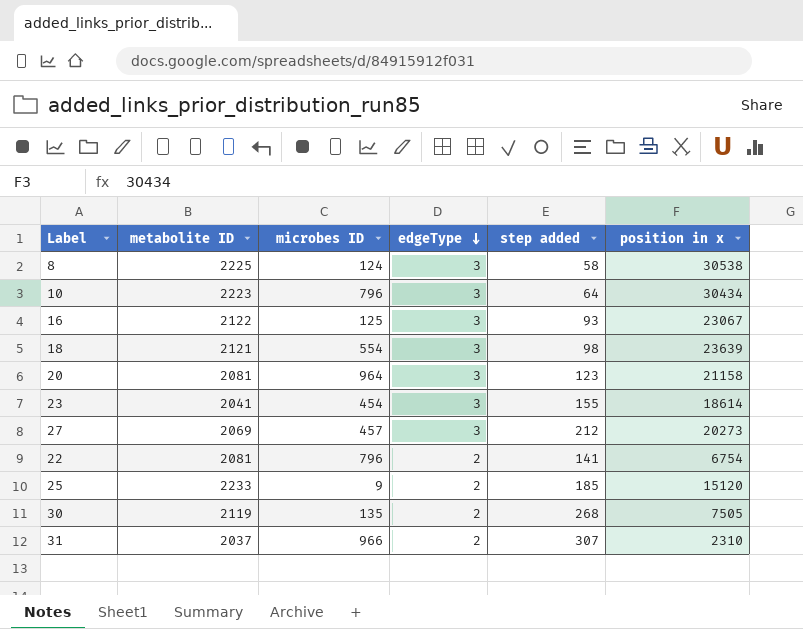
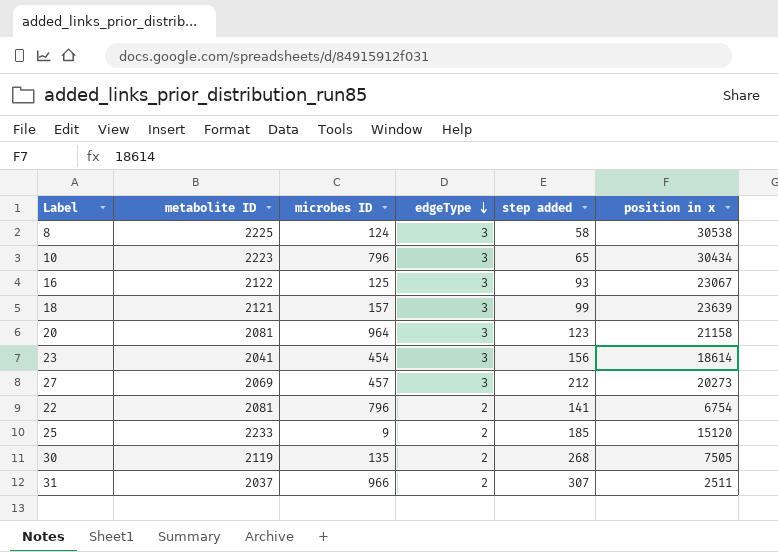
10 | step added: 64 -> 65
18 | microbes ID: 554 -> 157
18 | step added: 98 -> 99
23 | step added: 155 -> 156
31 | position in x: 2310 -> 2511

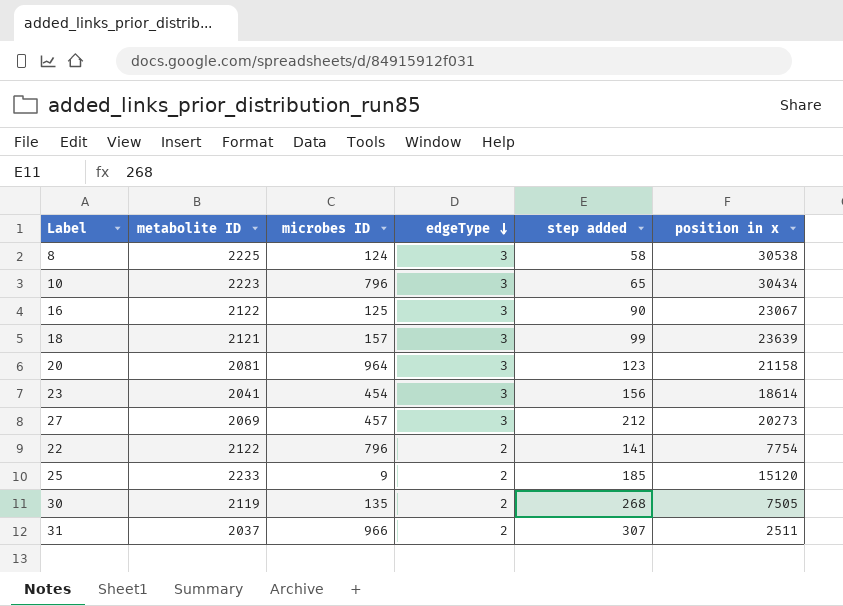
16 | step added: 93 -> 90
22 | metabolite ID: 2081 -> 2122
22 | position in x: 6754 -> 7754

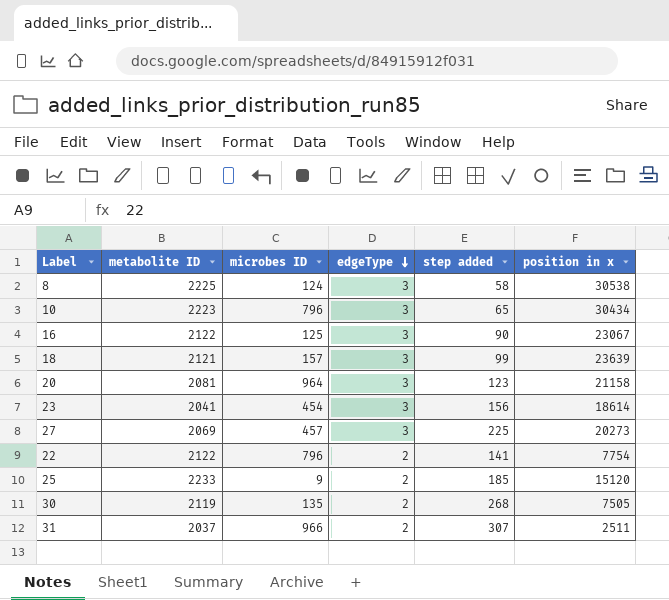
27 | step added: 212 -> 225

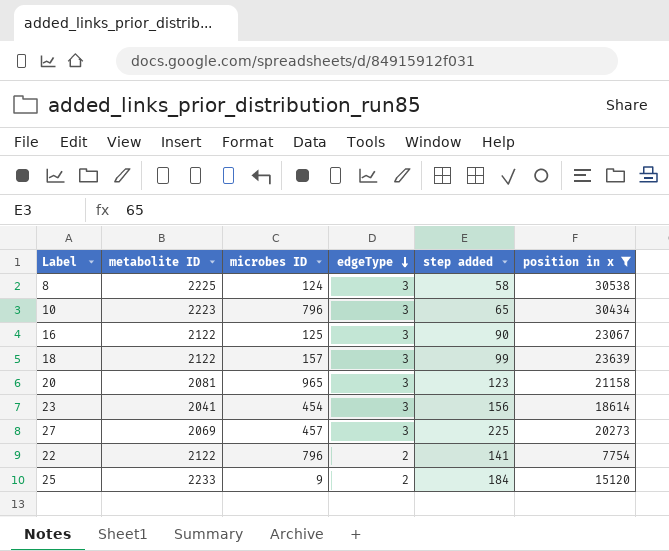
filter: none -> position in x >= 7754
18 | metabolite ID: 2121 -> 2122
20 | microbes ID: 964 -> 965
25 | step added: 185 -> 184

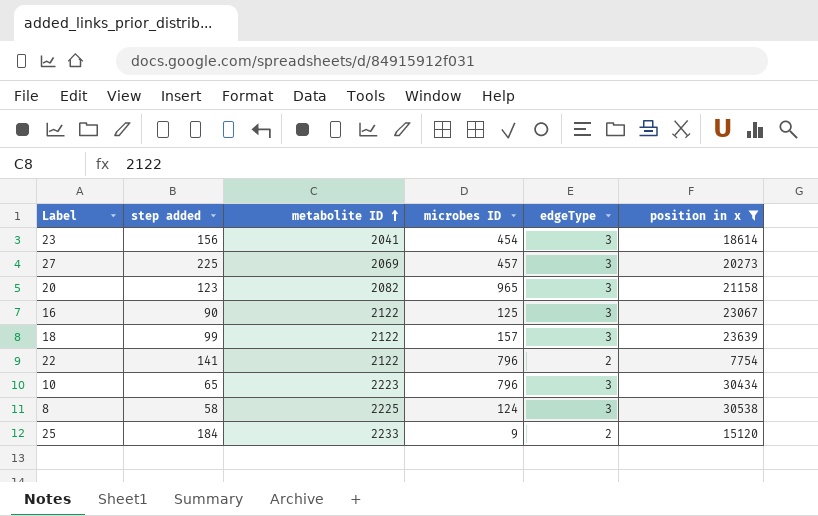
row order: edgeType descending -> metabolite ID ascending
column step added | position: 5 -> 2
20 | metabolite ID: 2081 -> 2082

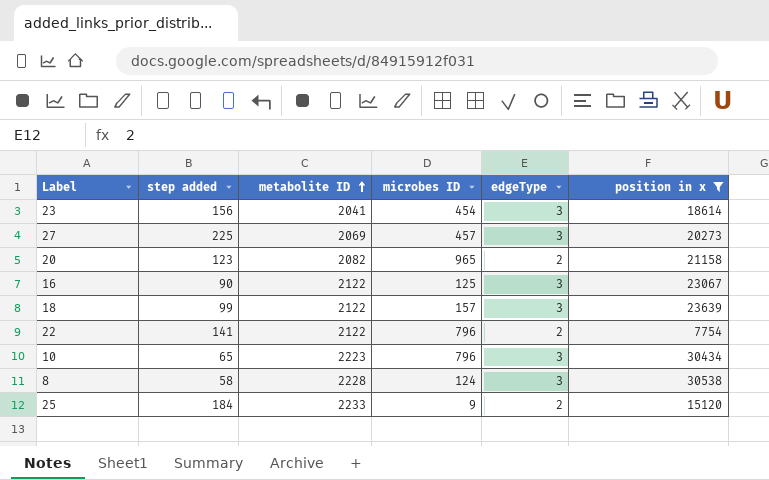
20 | edgeType: 3 -> 2
8 | metabolite ID: 2225 -> 2228

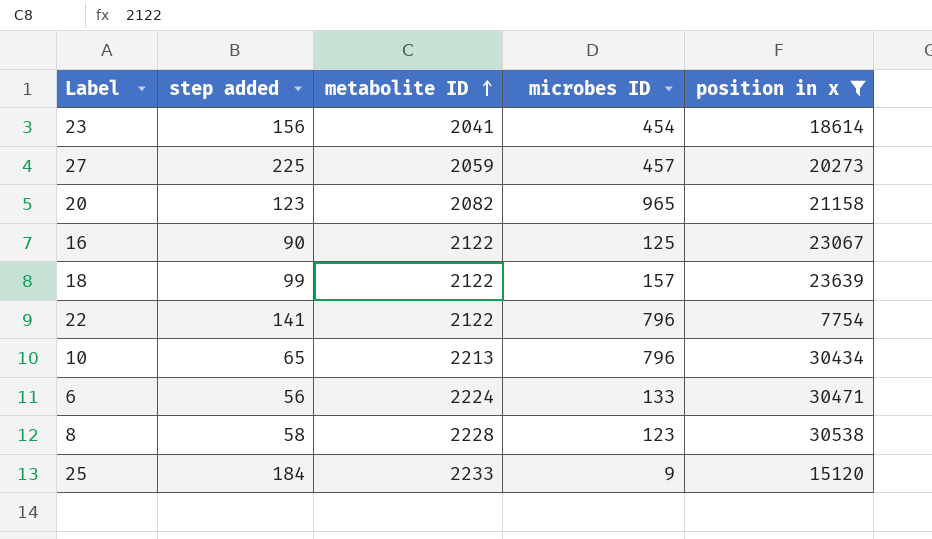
column edgeType | position: 5 -> none
27 | metabolite ID: 2069 -> 2059
10 | metabolite ID: 2223 -> 2213
row 6: none -> 56 | 2224 | 133 | 30471
8 | microbes ID: 124 -> 123

